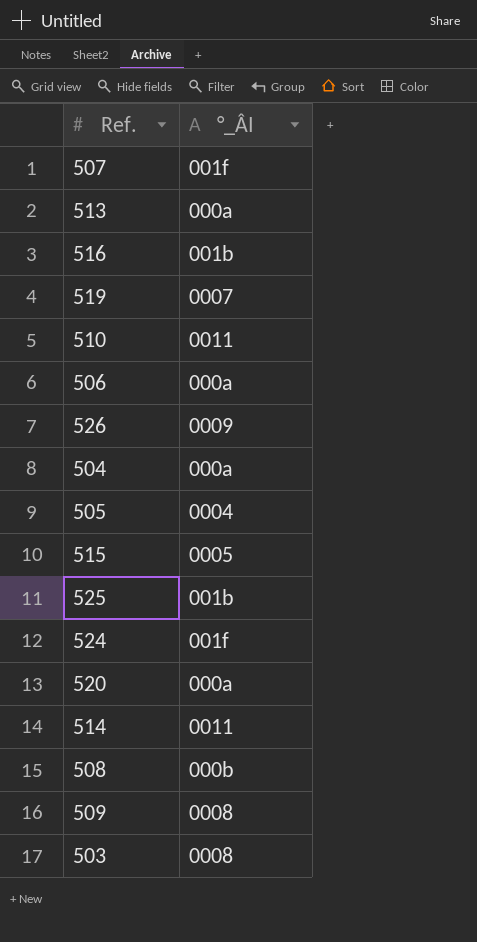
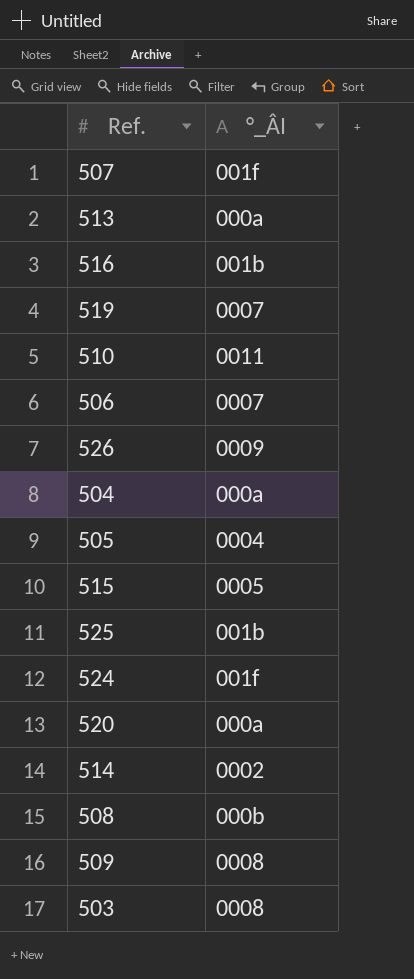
506 | °_ÂI: 000a -> 0007
514 | °_ÂI: 0011 -> 0002

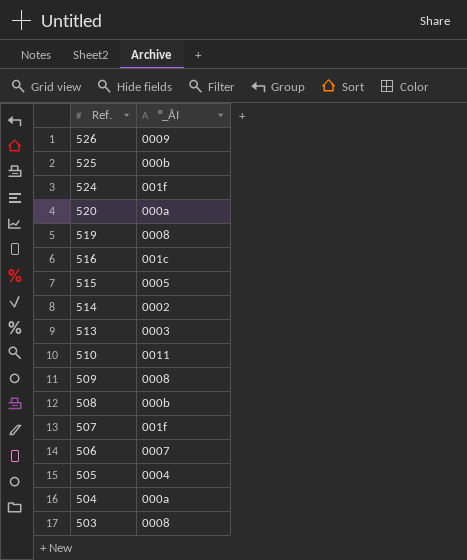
row order: none -> Ref. descending
525 | °_ÂI: 001b -> 000b
519 | °_ÂI: 0007 -> 0008
516 | °_ÂI: 001b -> 001c
513 | °_ÂI: 000a -> 0003

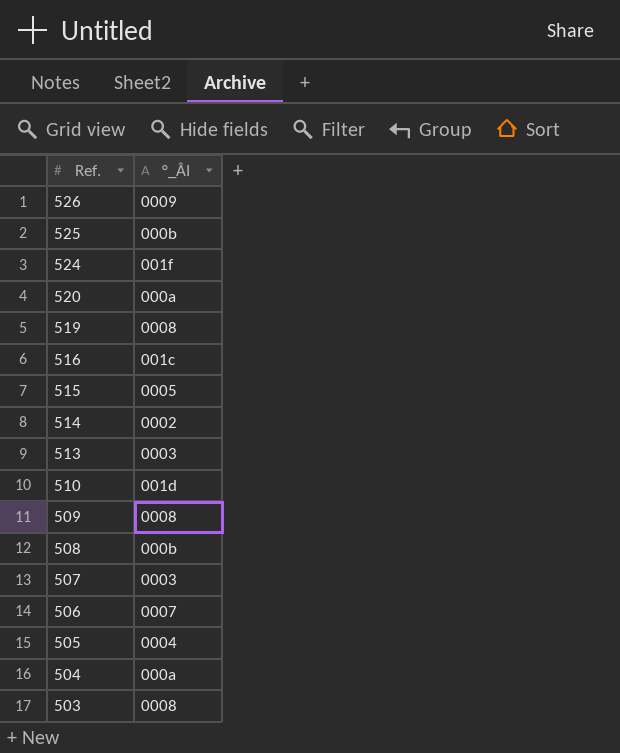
510 | °_ÂI: 0011 -> 001d
507 | °_ÂI: 001f -> 0003

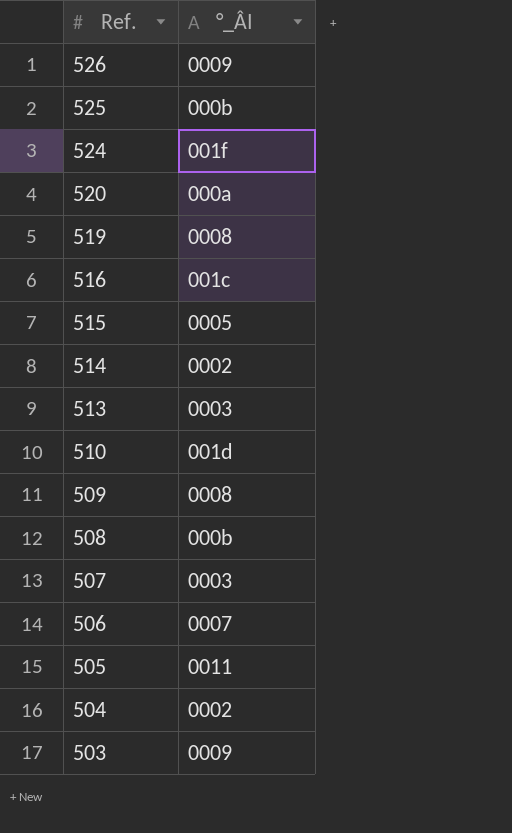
505 | °_ÂI: 0004 -> 0011
504 | °_ÂI: 000a -> 0002
503 | °_ÂI: 0008 -> 0009

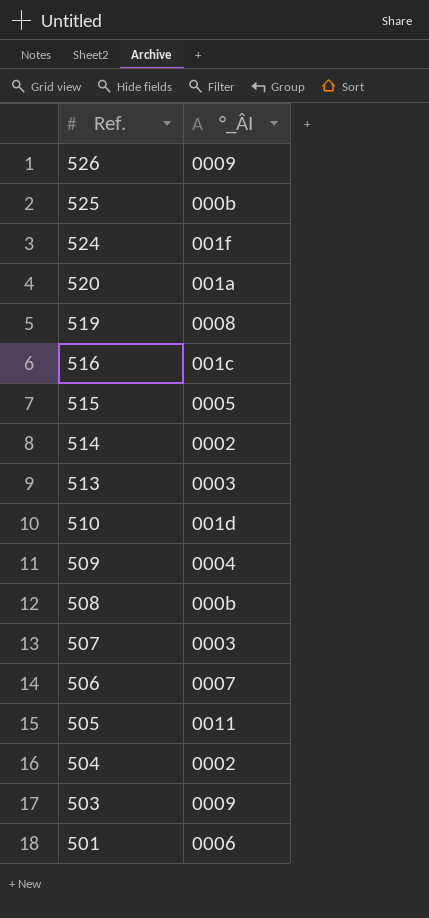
520 | °_ÂI: 000a -> 001a
509 | °_ÂI: 0008 -> 0004
row 501: none -> 0006

